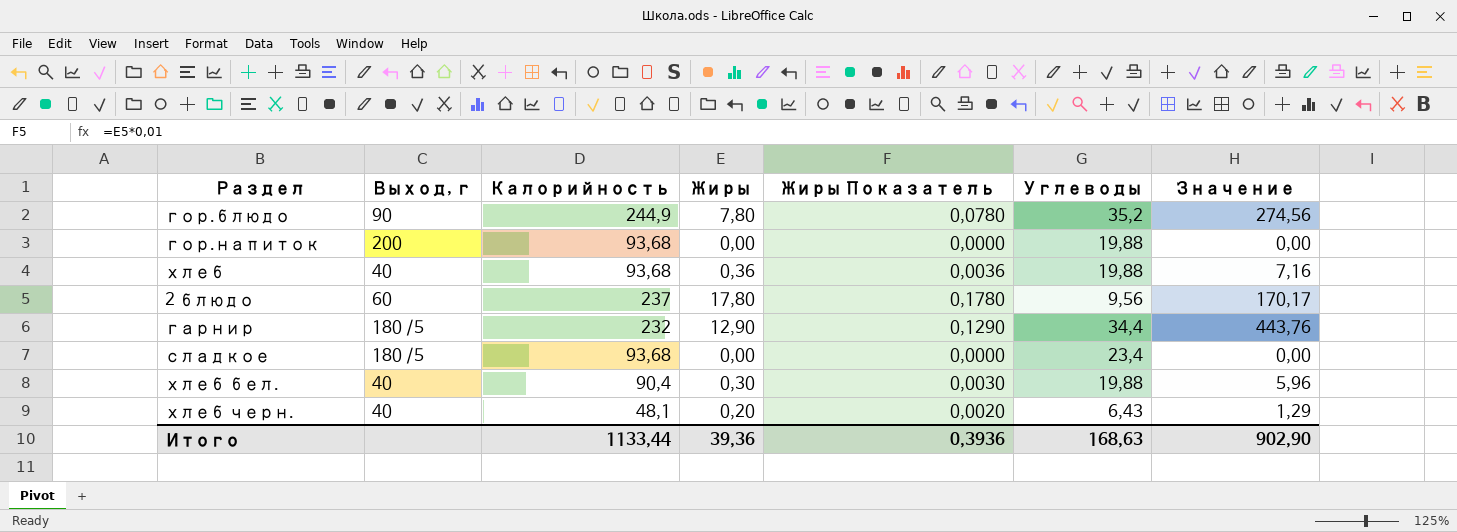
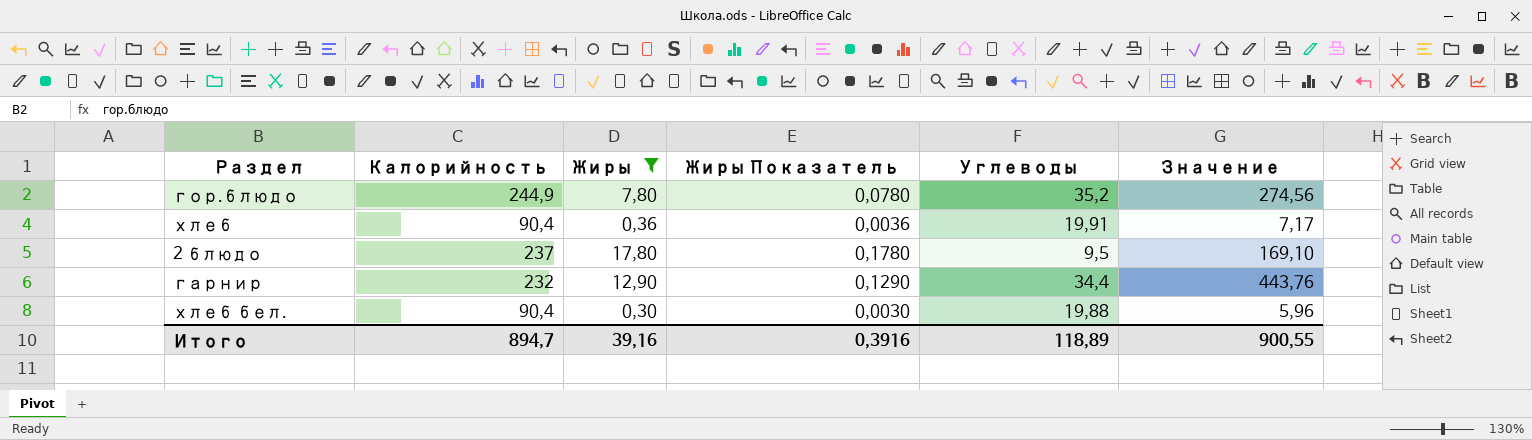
filter: none -> Жиры >= 0,30
column Выход, г | position: 2 -> none
хлеб | Калорийность: 93,68 -> 90,4
хлеб | Углеводы: 19,88 -> 19,91
хлеб | Значение: 7,16 -> 7,17
2 блюдо | Углеводы: 9,56 -> 9,5
2 блюдо | Значение: 170,17 -> 169,10
Итого | Калорийность: 1133,44 -> 894,7
Итого | Жиры: 39,36 -> 39,16
Итого | Жиры Показатель: 0,3936 -> 0,3916
Итого | Углеводы: 168,63 -> 118,89
Итого | Значение: 902,90 -> 900,55

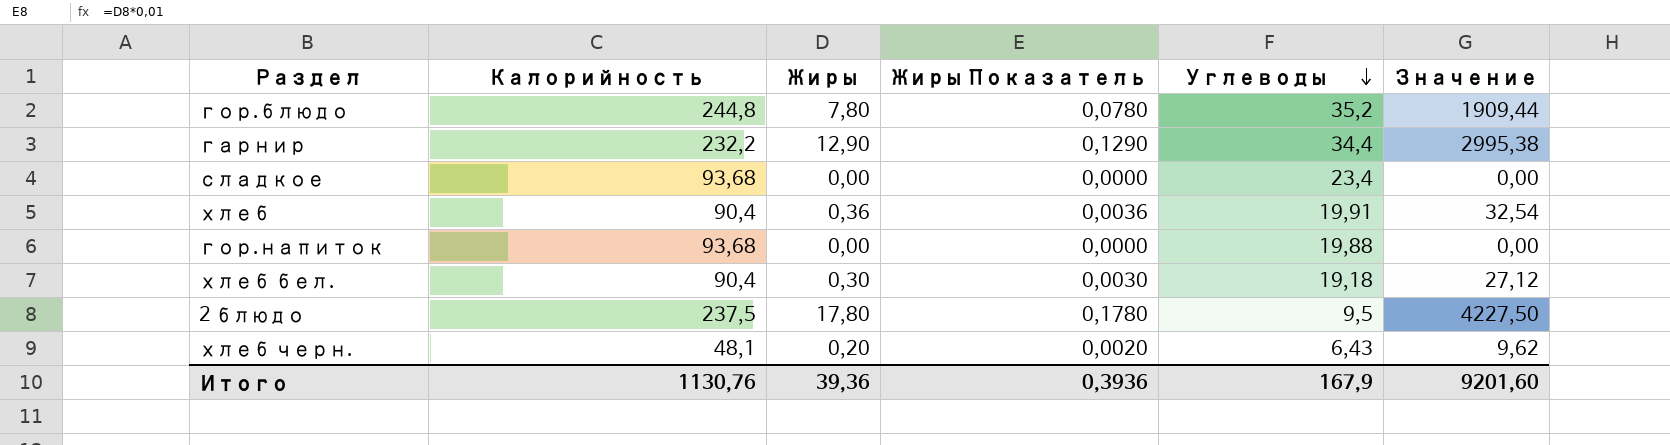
filter: Жиры >= 0,30 -> none
row order: none -> Углеводы descending
column Значение | formula: [Жиры] * [Углеводы] -> [Калорийность] * [Жиры]
гор.блюдо | Калорийность: 244,9 -> 244,8
гарнир | Калорийность: 232 -> 232,2
хлеб бел. | Углеводы: 19,88 -> 19,18
2 блюдо | Калорийность: 237 -> 237,5
Итого | Калорийность: 894,7 -> 1130,76
Итого | Жиры: 39,16 -> 39,36
Итого | Жиры Показатель: 0,3916 -> 0,3936
Итого | Углеводы: 118,89 -> 167,9
Итого | Значение: 900,55 -> 9201,60

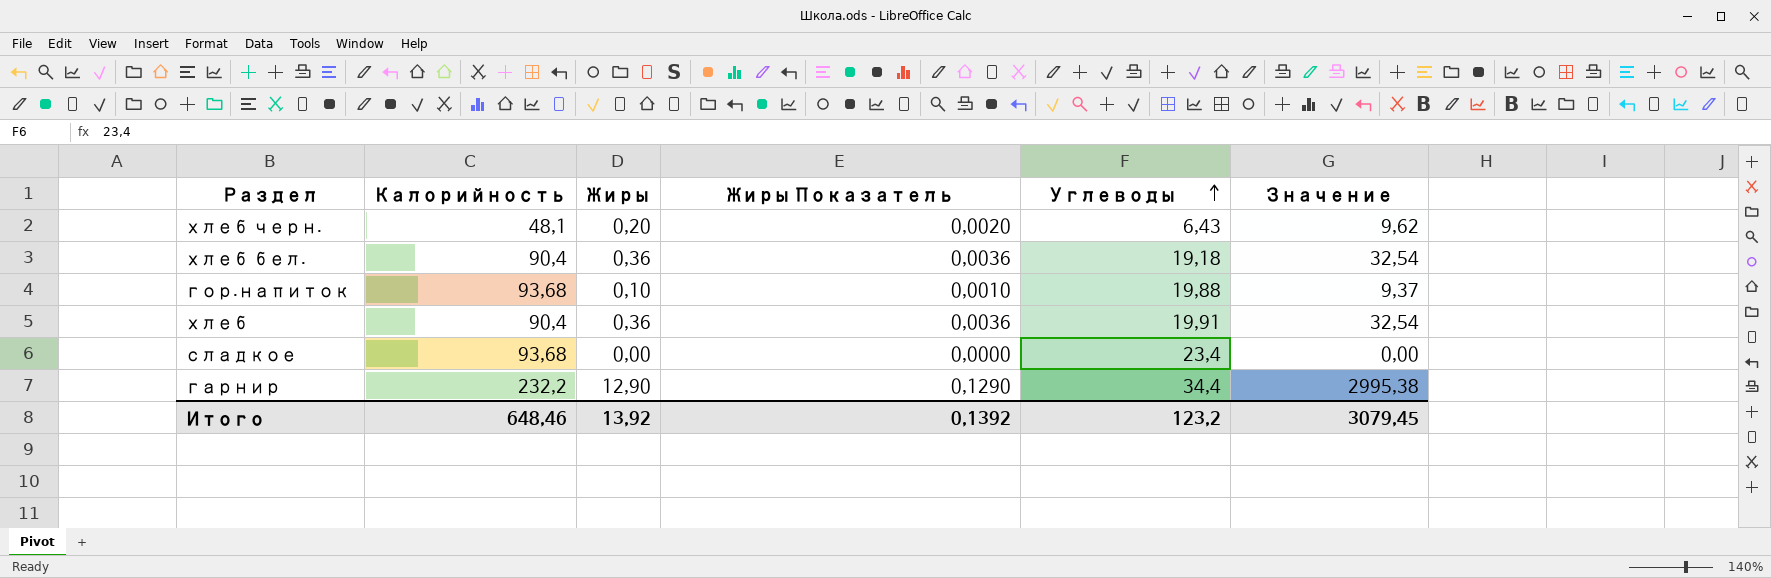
row order: Углеводы descending -> Углеводы ascending
row гор.блюдо: 244,8 | 7,80 | 0,0780 | 35,2 | 1909,44 -> none
row 2 блюдо: 237,5 | 17,80 | 0,1780 | 9,5 | 4227,50 -> none
хлеб бел. | Жиры: 0,30 -> 0,36
хлеб бел. | Жиры Показатель: 0,0030 -> 0,0036
хлеб бел. | Значение: 27,12 -> 32,54
гор.напиток | Жиры: 0,00 -> 0,10
гор.напиток | Жиры Показатель: 0,0000 -> 0,0010
гор.напиток | Значение: 0,00 -> 9,37
Итого | Калорийность: 1130,76 -> 648,46
Итого | Жиры: 39,36 -> 13,92
Итого | Жиры Показатель: 0,3936 -> 0,1392
Итого | Углеводы: 167,9 -> 123,2
Итого | Значение: 9201,60 -> 3079,45

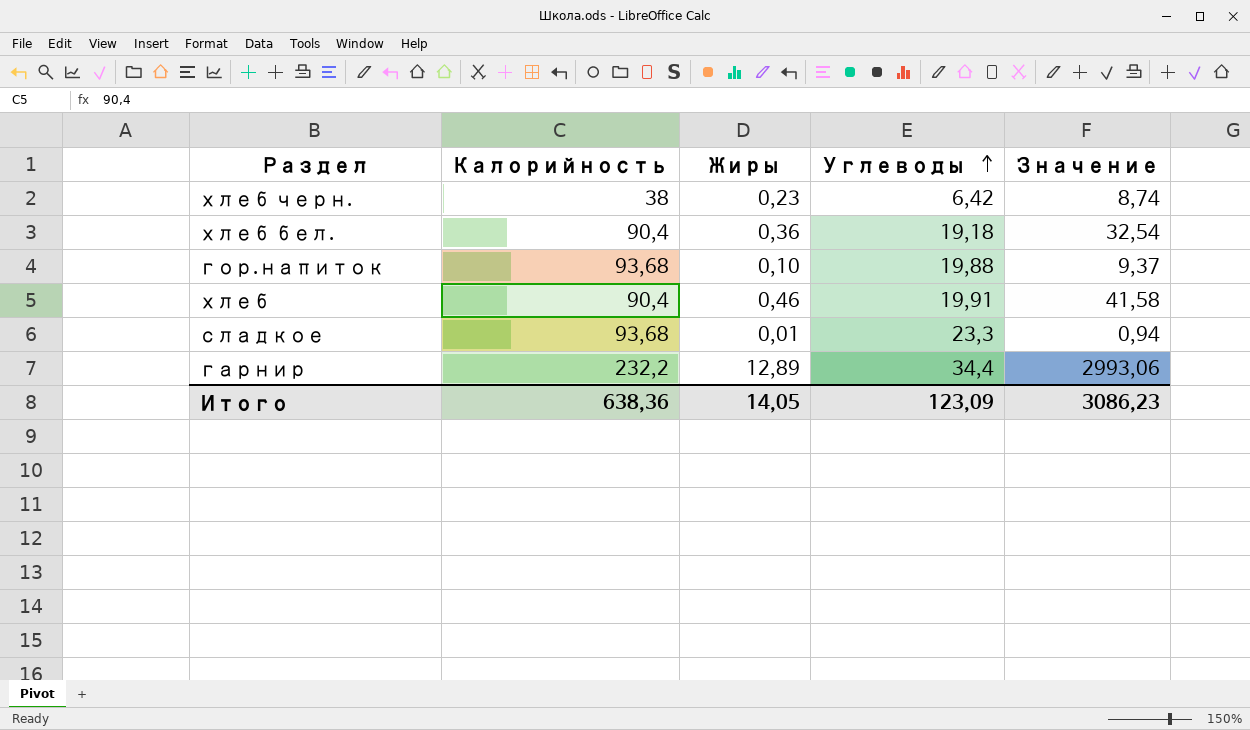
column Жиры Показатель | formula: [Жиры] * 0,01 -> none
хлеб черн. | Калорийность: 48,1 -> 38
хлеб черн. | Жиры: 0,20 -> 0,23
хлеб черн. | Углеводы: 6,43 -> 6,42
хлеб черн. | Значение: 9,62 -> 8,74
хлеб | Жиры: 0,36 -> 0,46
хлеб | Значение: 32,54 -> 41,58
сладкое | Жиры: 0,00 -> 0,01
сладкое | Углеводы: 23,4 -> 23,3
сладкое | Значение: 0,00 -> 0,94
гарнир | Жиры: 12,90 -> 12,89
гарнир | Значение: 2995,38 -> 2993,06
Итого | Калорийность: 648,46 -> 638,36
Итого | Жиры: 13,92 -> 14,05
Итого | Углеводы: 123,2 -> 123,09
Итого | Значение: 3079,45 -> 3086,23

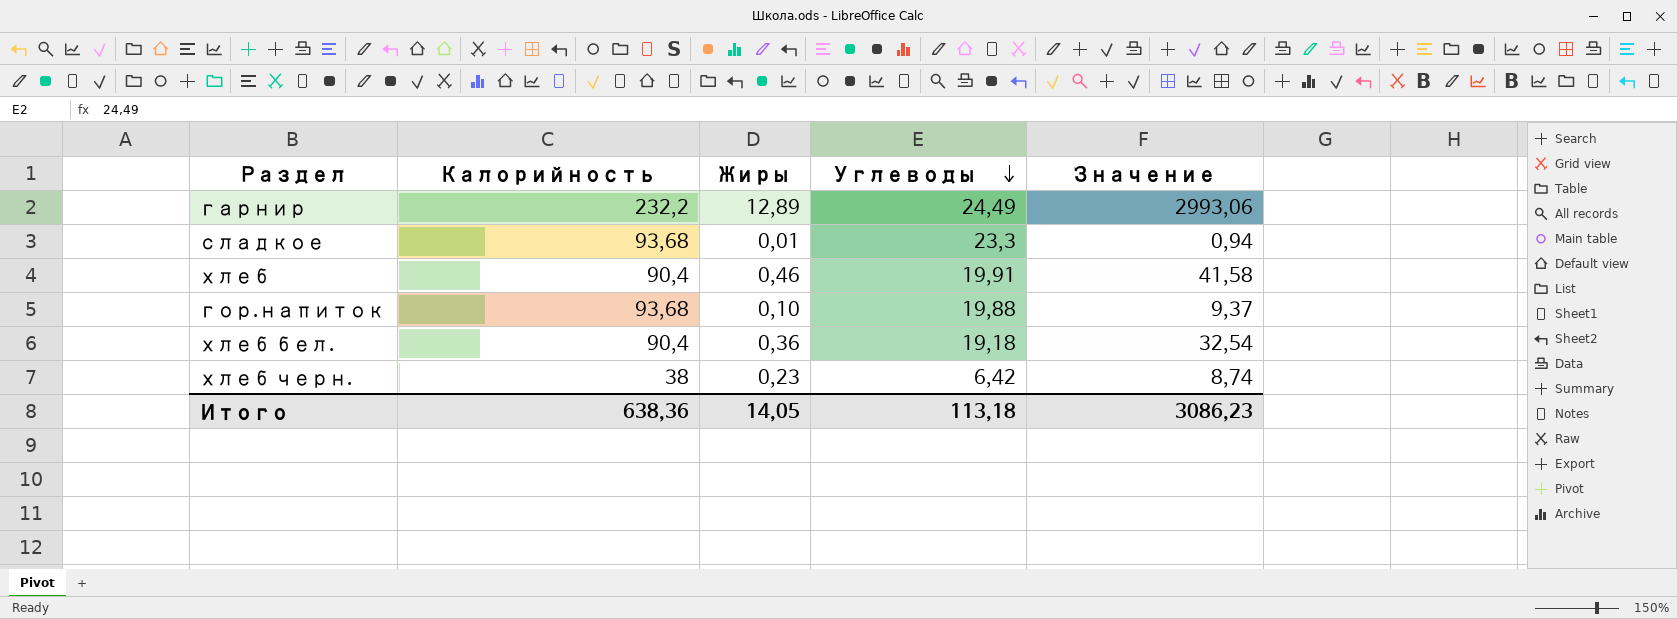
row order: Углеводы ascending -> Углеводы descending
гарнир | Углеводы: 34,4 -> 24,49
Итого | Углеводы: 123,09 -> 113,18

